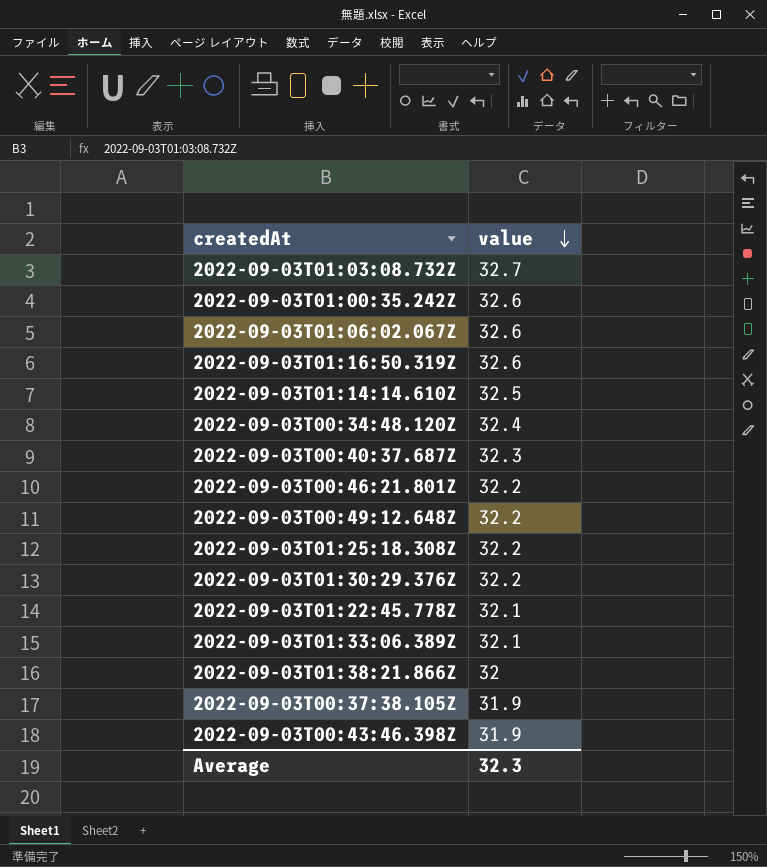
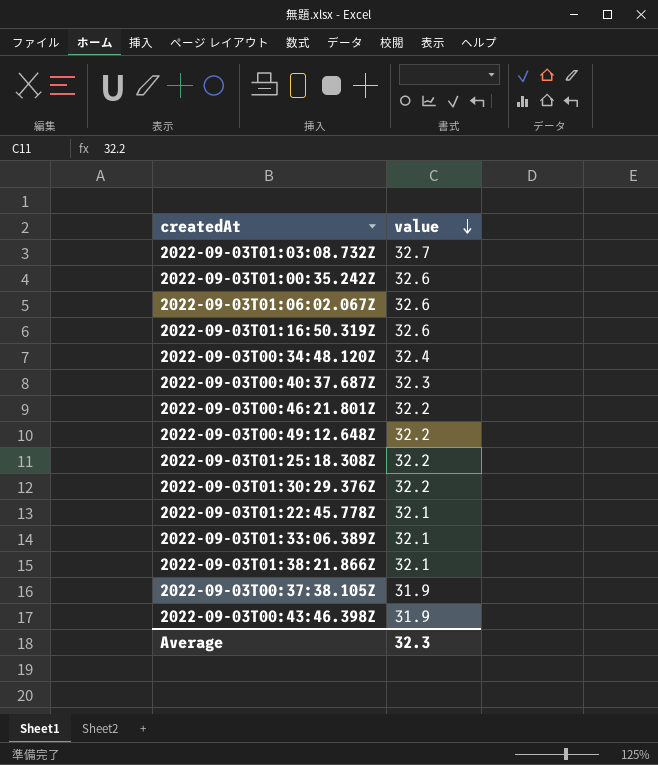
row 2022-09-03T01:14:14.610Z: 32.5 -> none
2022-09-03T01:38:21.866Z | value: 32 -> 32.1

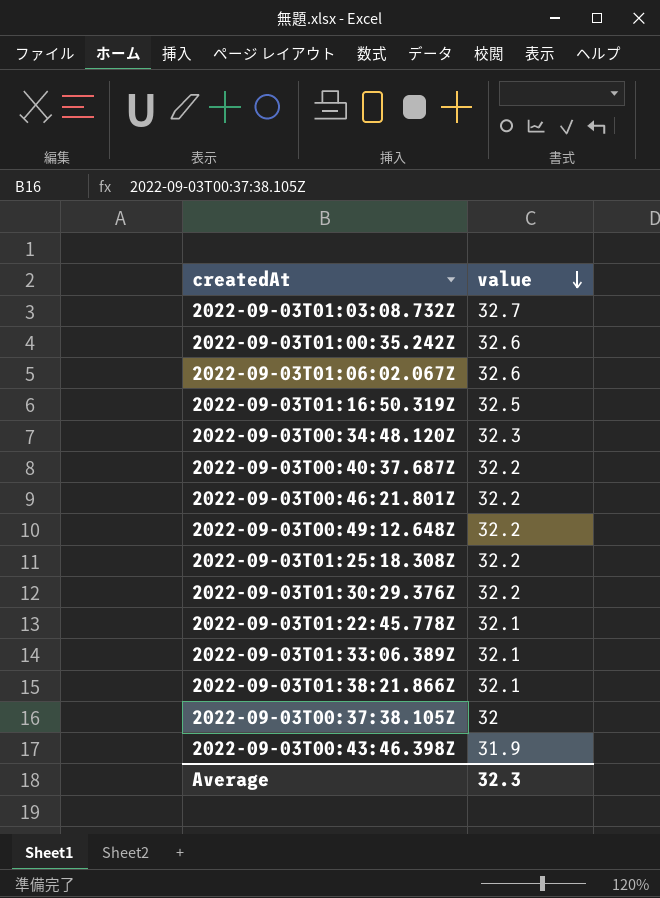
2022-09-03T01:16:50.319Z | value: 32.6 -> 32.5
2022-09-03T00:34:48.120Z | value: 32.4 -> 32.3
2022-09-03T00:40:37.687Z | value: 32.3 -> 32.2
2022-09-03T00:37:38.105Z | value: 31.9 -> 32

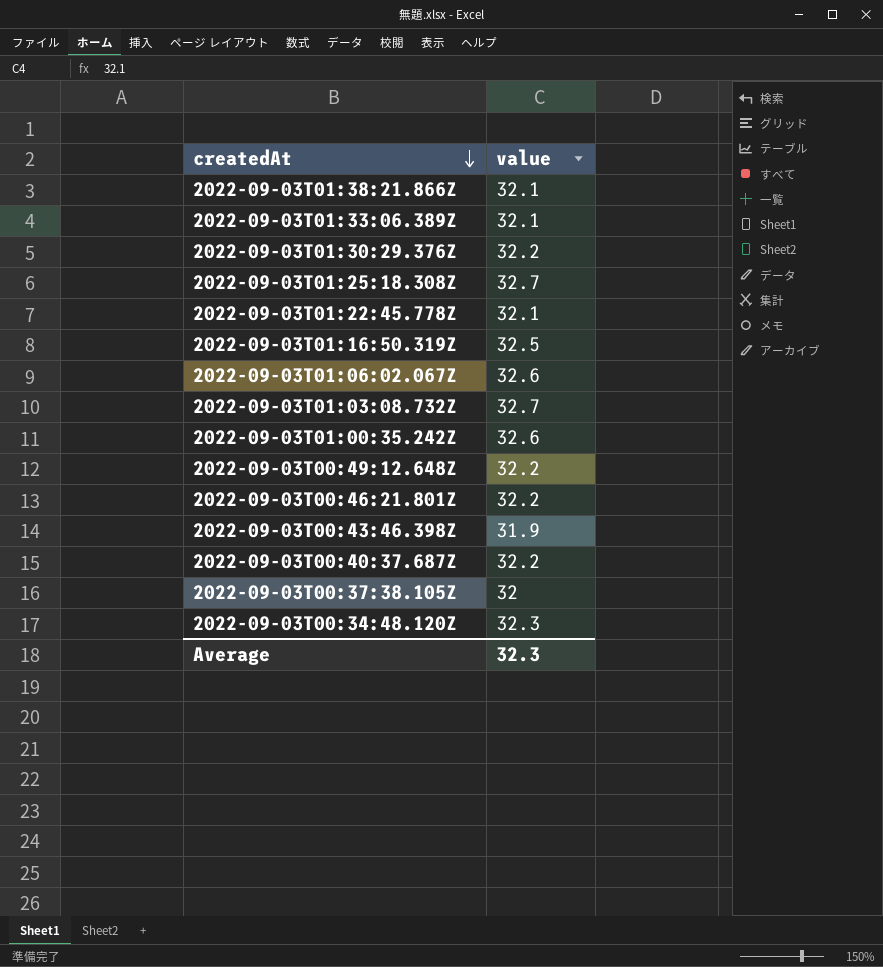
row order: value descending -> createdAt descending
2022-09-03T01:25:18.308Z | value: 32.2 -> 32.7

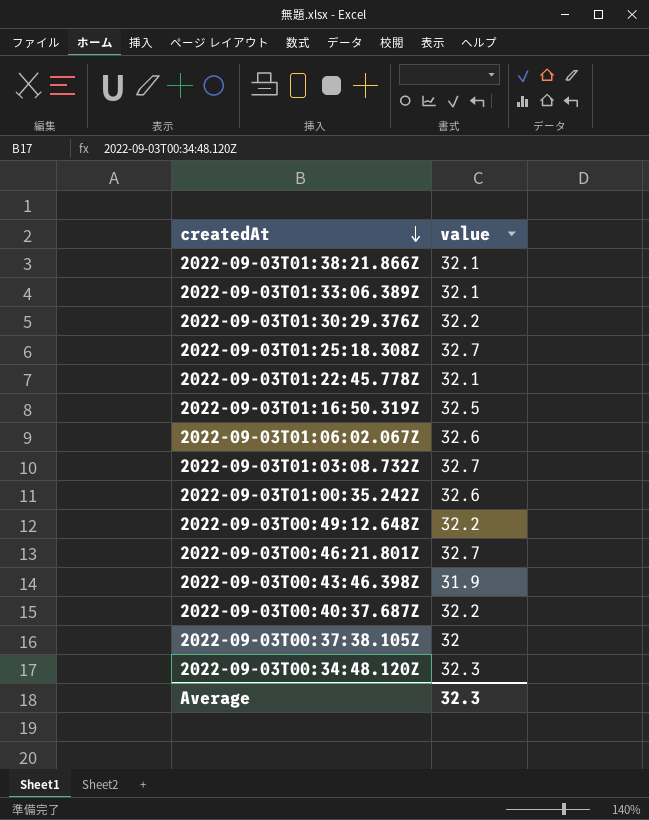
2022-09-03T00:46:21.801Z | value: 32.2 -> 32.7

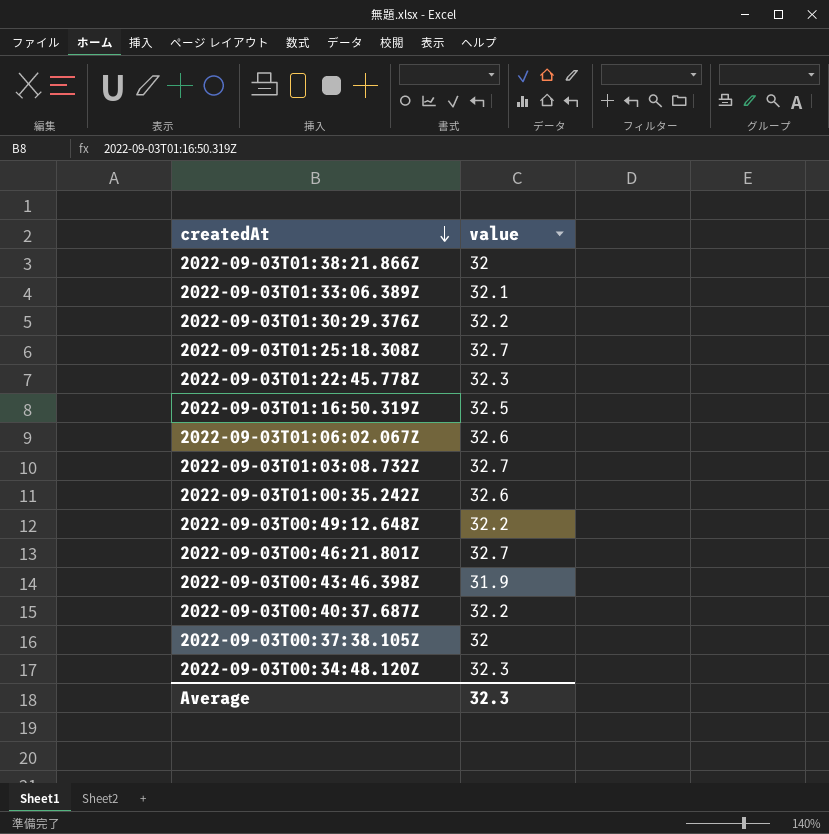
2022-09-03T01:38:21.866Z | value: 32.1 -> 32
2022-09-03T01:22:45.778Z | value: 32.1 -> 32.3

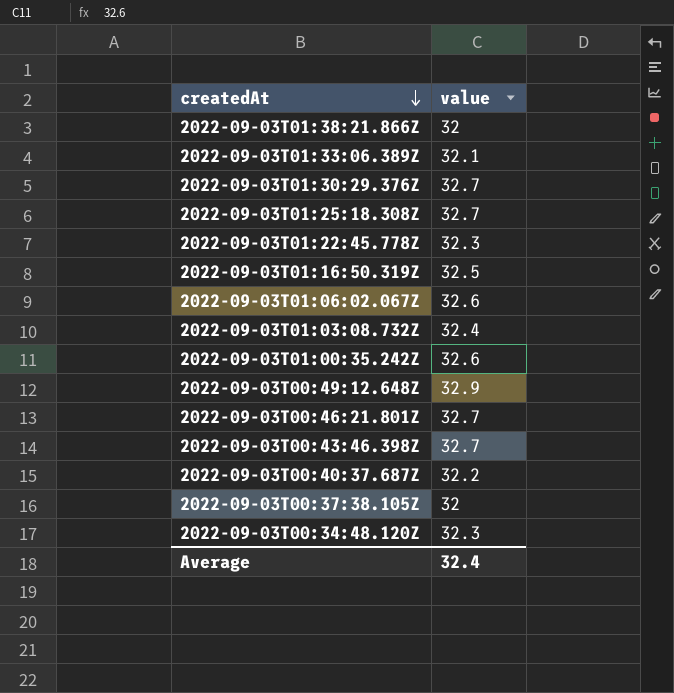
2022-09-03T01:30:29.376Z | value: 32.2 -> 32.7
2022-09-03T01:03:08.732Z | value: 32.7 -> 32.4
2022-09-03T00:49:12.648Z | value: 32.2 -> 32.9
2022-09-03T00:43:46.398Z | value: 31.9 -> 32.7
Average | value: 32.3 -> 32.4

